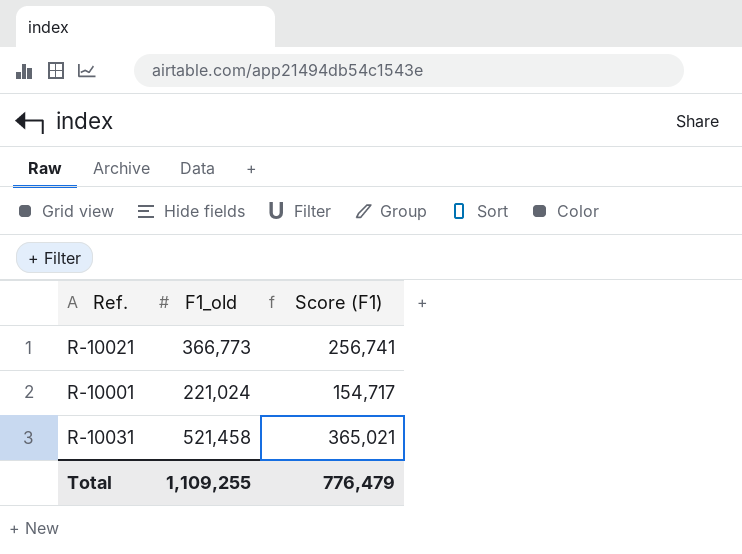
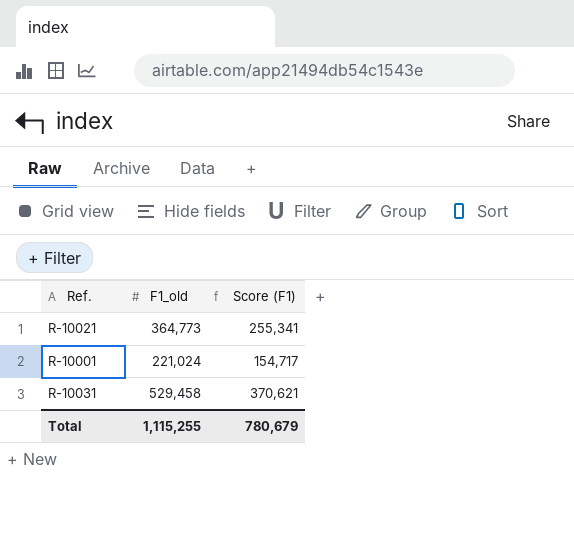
R-10021 | F1_old: 366,773 -> 364,773
R-10021 | Score (F1): 256,741 -> 255,341
R-10031 | F1_old: 521,458 -> 529,458
R-10031 | Score (F1): 365,021 -> 370,621
Total | F1_old: 1,109,255 -> 1,115,255
Total | Score (F1): 776,479 -> 780,679

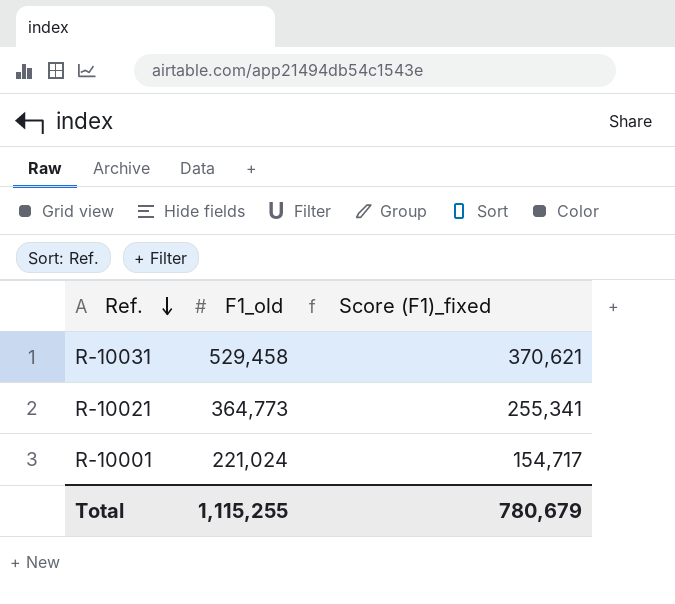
row order: none -> Ref. descending
column name: Score (F1) -> Score (F1)_fixed

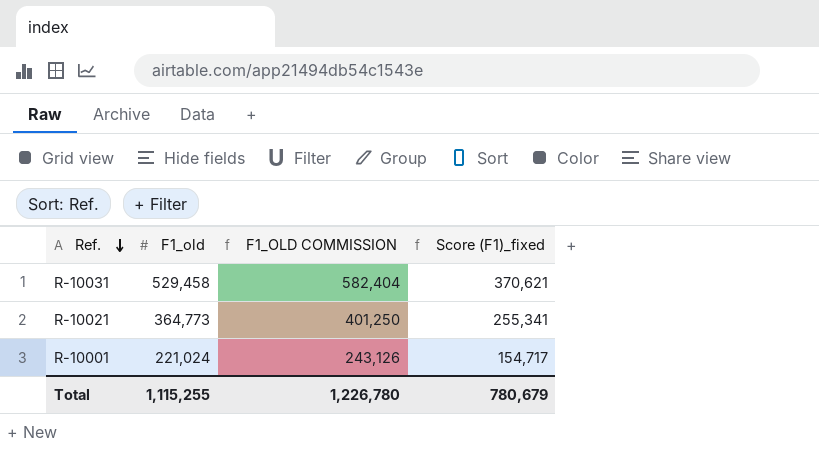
column F1_OLD COMMISSION | formula: none -> [F1_old] * 1.1

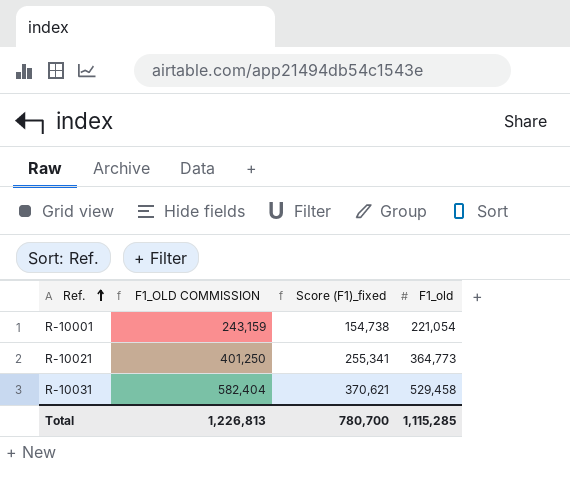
row order: Ref. descending -> Ref. ascending
column F1_old | position: 2 -> 4
R-10001 | F1_OLD COMMISSION: 243,126 -> 243,159
R-10001 | Score (F1)_fixed: 154,717 -> 154,738
R-10001 | F1_old: 221,024 -> 221,054
Total | F1_OLD COMMISSION: 1,226,780 -> 1,226,813
Total | Score (F1)_fixed: 780,679 -> 780,700
Total | F1_old: 1,115,255 -> 1,115,285

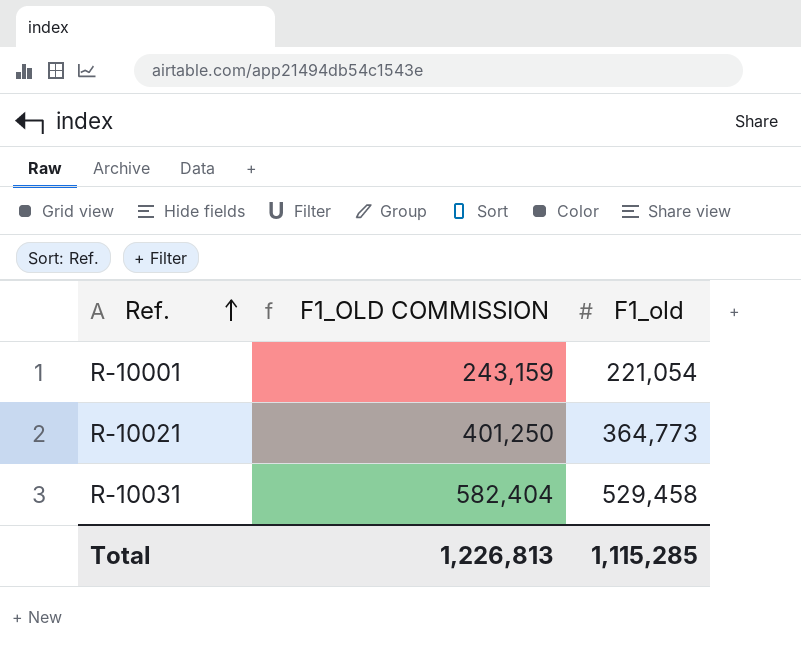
column Score (F1)_fixed | formula: [F1_old] * 0.7 -> none

